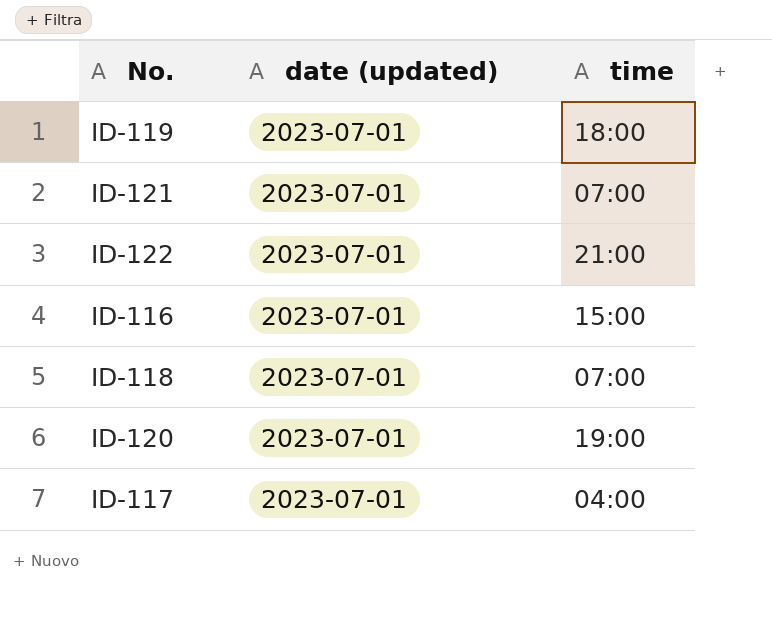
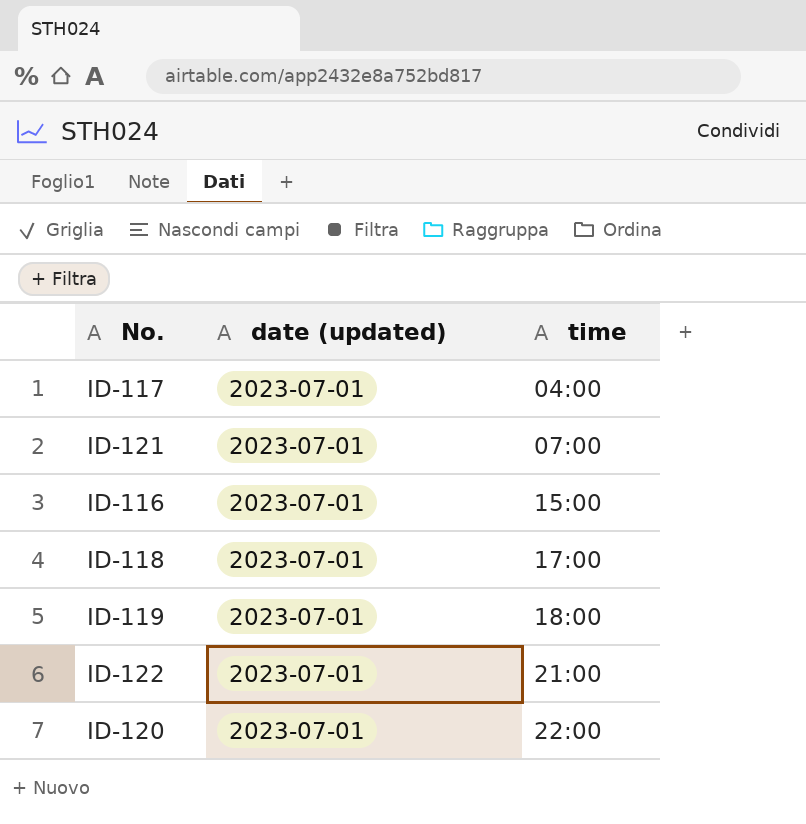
row order: none -> time ascending
ID-118 | time: 07:00 -> 17:00
ID-120 | time: 19:00 -> 22:00

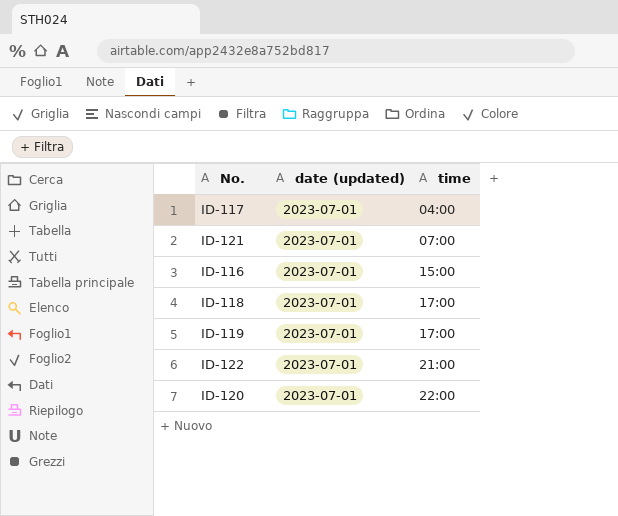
ID-119 | time: 18:00 -> 17:00

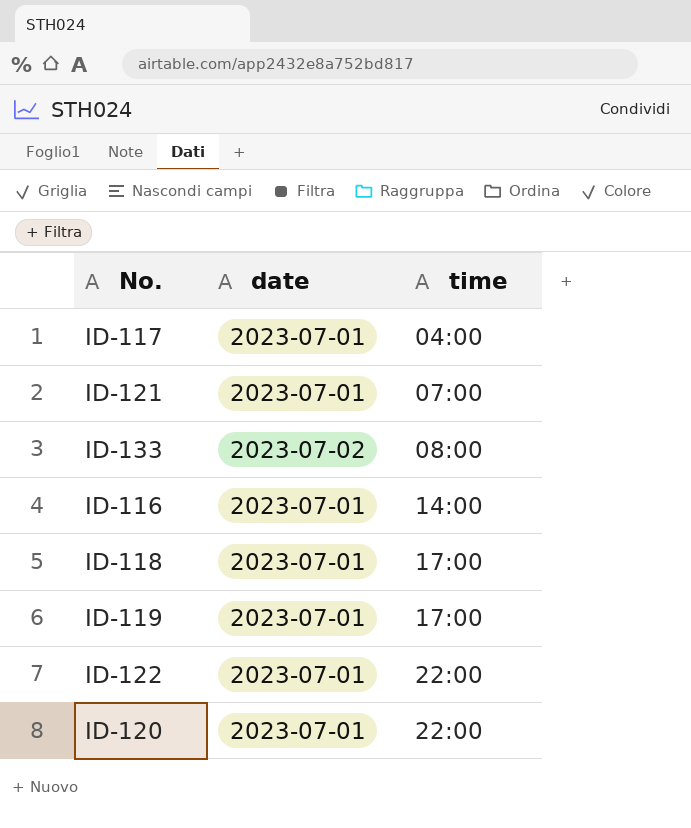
column name: date (updated) -> date
row ID-133: none -> 2023-07-02 | 08:00
ID-116 | time: 15:00 -> 14:00
ID-122 | time: 21:00 -> 22:00

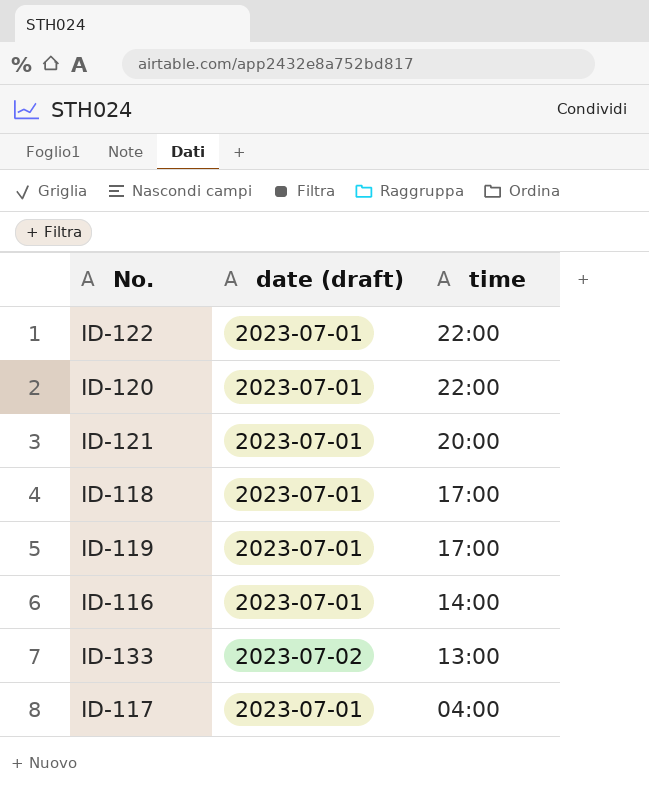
row order: time ascending -> time descending
column name: date -> date (draft)
ID-121 | time: 07:00 -> 20:00
ID-133 | time: 08:00 -> 13:00

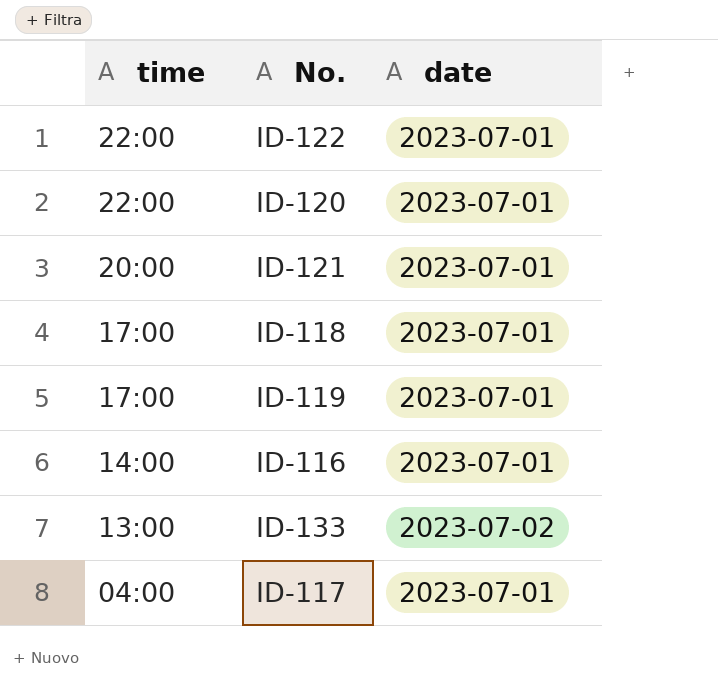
column time | position: 3 -> 1
column name: date (draft) -> date

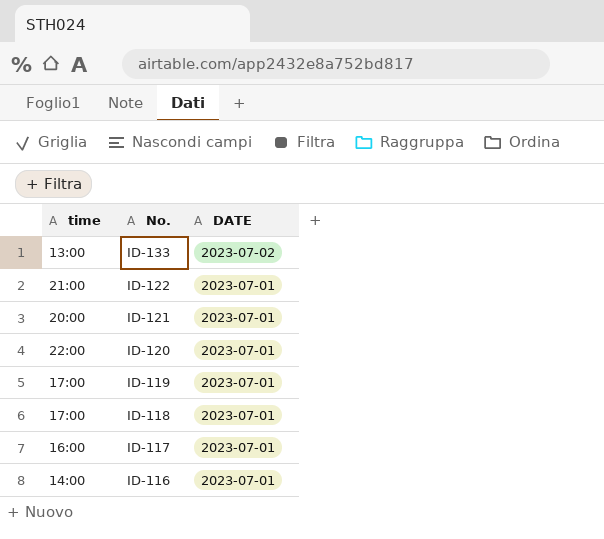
row order: time descending -> No. descending
column name: date -> DATE
ID-122 | time: 22:00 -> 21:00
ID-117 | time: 04:00 -> 16:00

